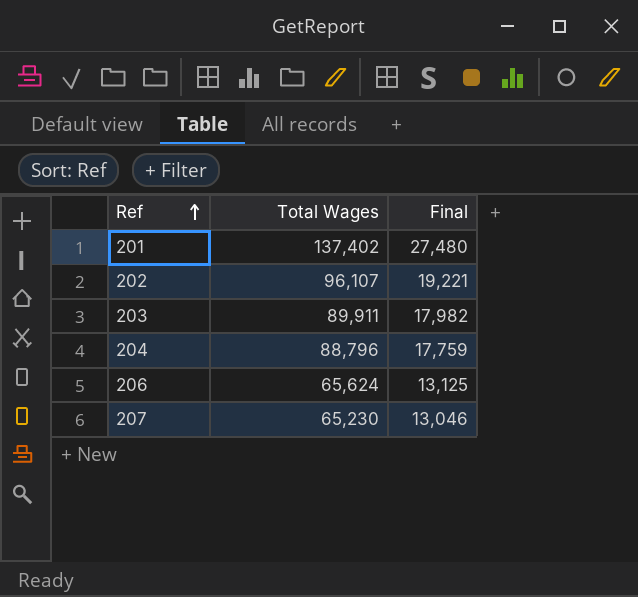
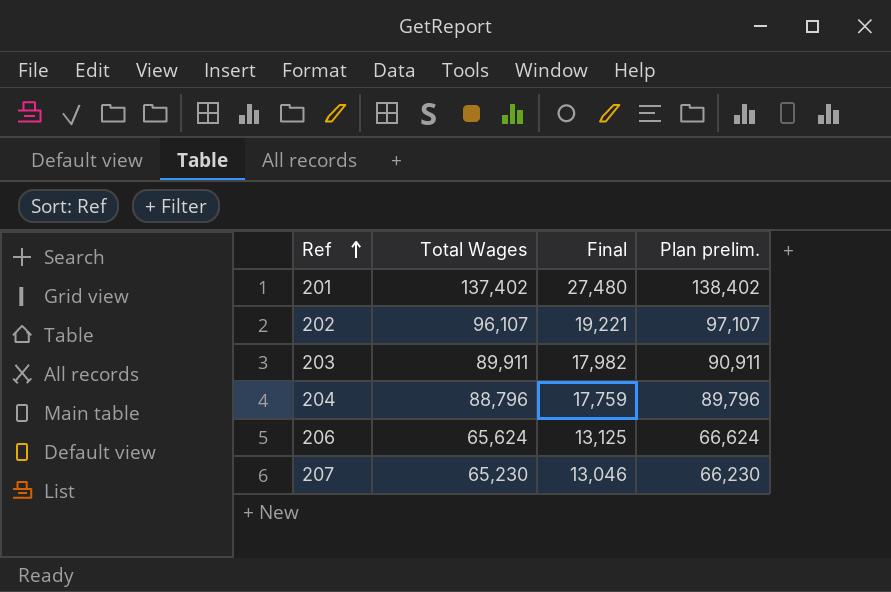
column Plan prelim. | formula: none -> [Total Wages] + 1000

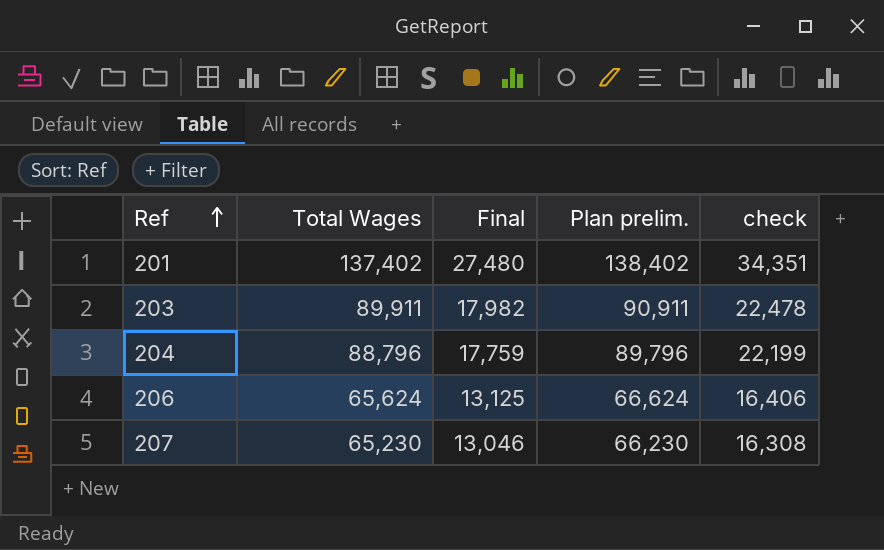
column check | formula: none -> [Total Wages] * 0.25
row 202: 96,107 | 19,221 | 97,107 -> none

